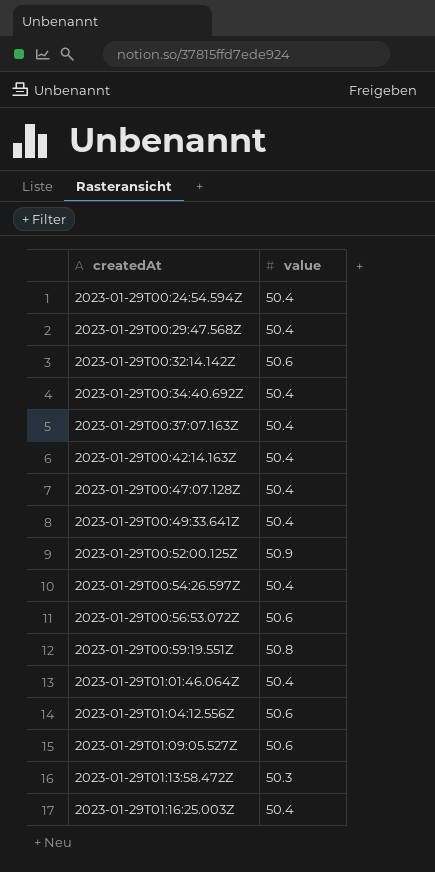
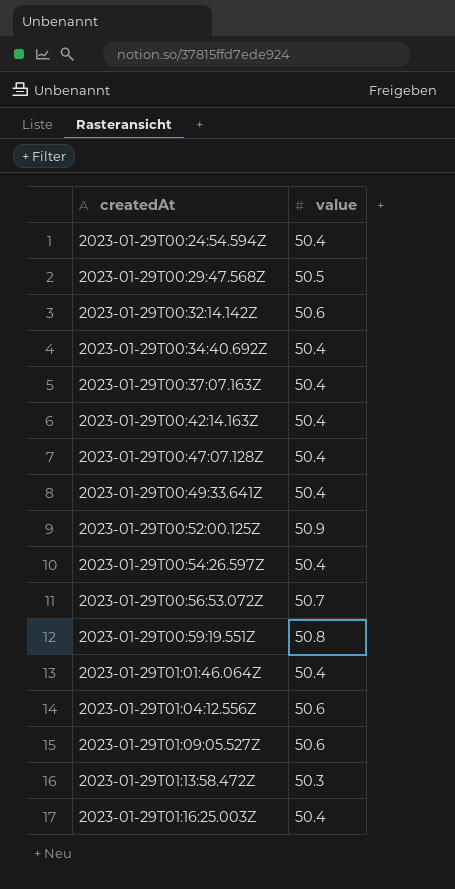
2023-01-29T00:29:47.568Z | value: 50.4 -> 50.5
2023-01-29T00:56:53.072Z | value: 50.6 -> 50.7

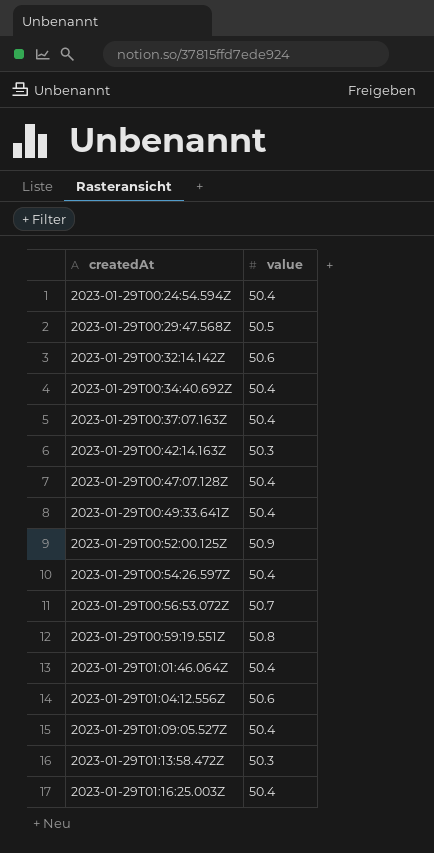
2023-01-29T00:42:14.163Z | value: 50.4 -> 50.3
2023-01-29T01:09:05.527Z | value: 50.6 -> 50.4

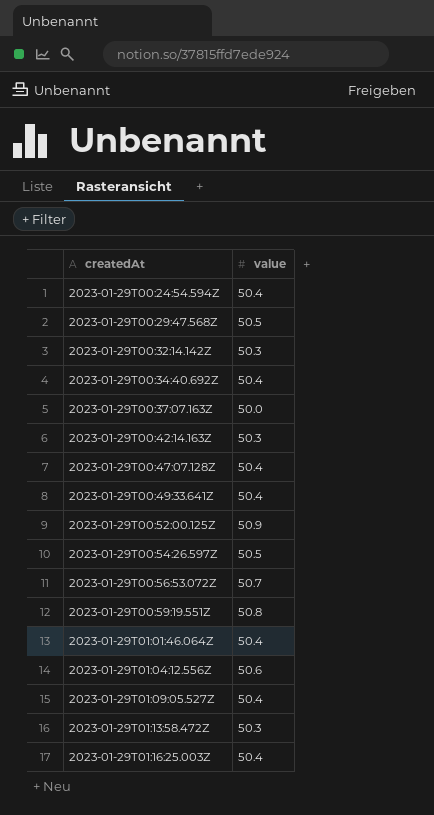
2023-01-29T00:32:14.142Z | value: 50.6 -> 50.3
2023-01-29T00:37:07.163Z | value: 50.4 -> 50.0
2023-01-29T00:54:26.597Z | value: 50.4 -> 50.5

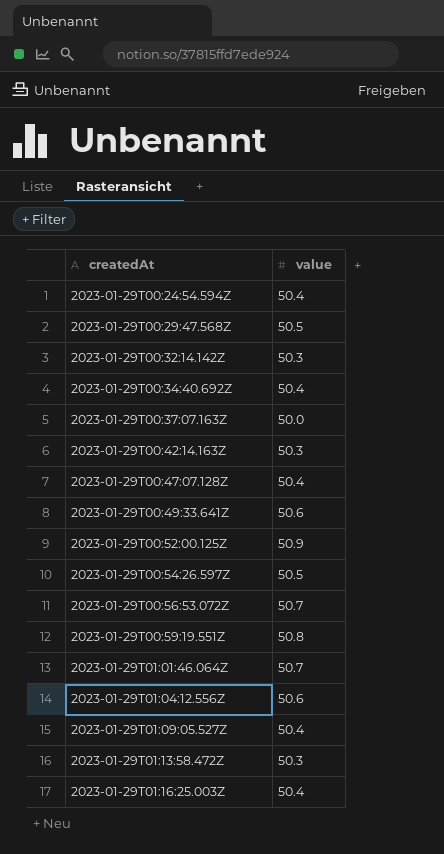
2023-01-29T00:49:33.641Z | value: 50.4 -> 50.6
2023-01-29T01:01:46.064Z | value: 50.4 -> 50.7

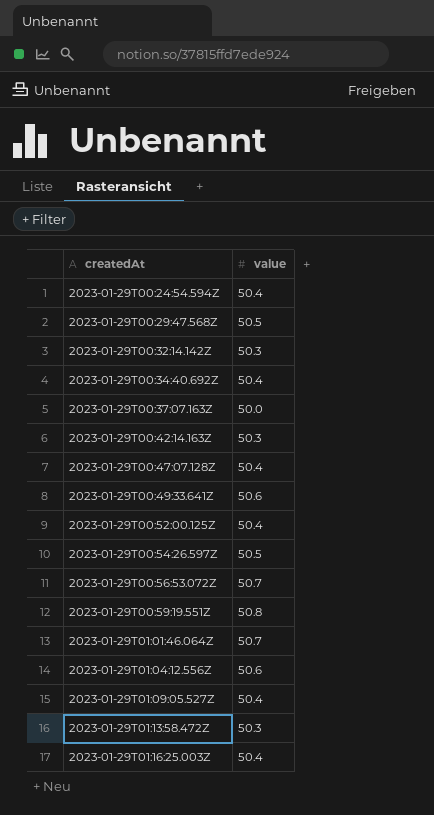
2023-01-29T00:52:00.125Z | value: 50.9 -> 50.4

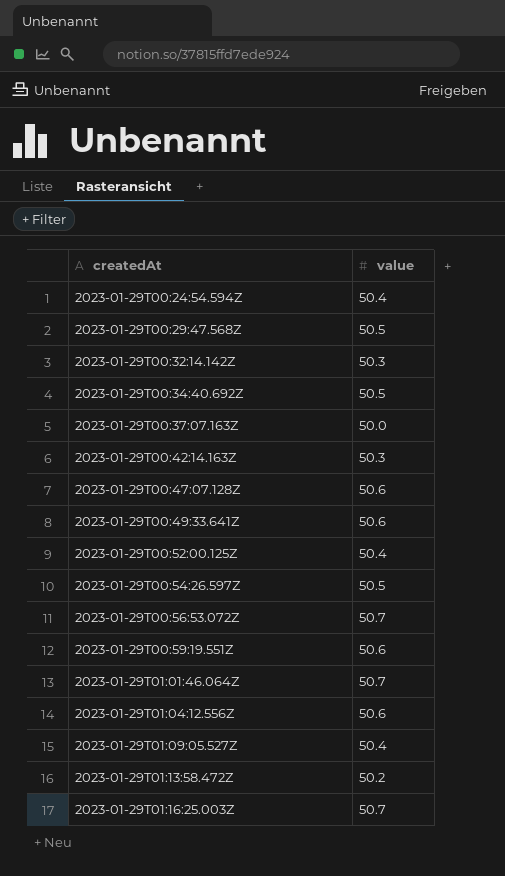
2023-01-29T00:34:40.692Z | value: 50.4 -> 50.5
2023-01-29T00:47:07.128Z | value: 50.4 -> 50.6
2023-01-29T00:59:19.551Z | value: 50.8 -> 50.6
2023-01-29T01:13:58.472Z | value: 50.3 -> 50.2
2023-01-29T01:16:25.003Z | value: 50.4 -> 50.7

